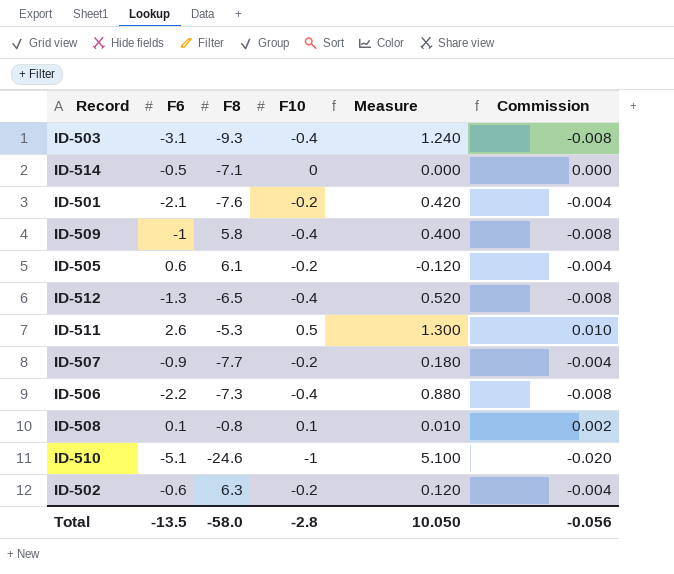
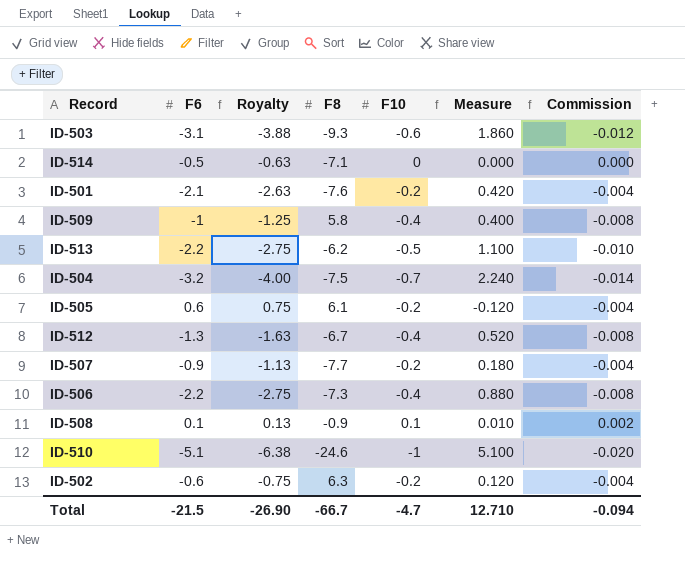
column Royalty | formula: none -> [F6] * 1.25
row ID-511: 2.6 | -5.3 | 0.5 | 1.300 | 0.010 -> none
ID-503 | F10: -0.4 -> -0.6
ID-503 | Measure: 1.240 -> 1.860
ID-503 | Commission: -0.008 -> -0.012
row ID-513: none -> -2.2 | -2.75 | -6.2 | -0.5 | 1.100 | -0.010
row ID-504: none -> -3.2 | -4.00 | -7.5 | -0.7 | 2.240 | -0.014
ID-512 | F8: -6.5 -> -6.7
ID-508 | F8: -0.8 -> -0.9
Total | F6: -13.5 -> -21.5
Total | F8: -58.0 -> -66.7
Total | F10: -2.8 -> -4.7
Total | Measure: 10.050 -> 12.710
Total | Commission: -0.056 -> -0.094

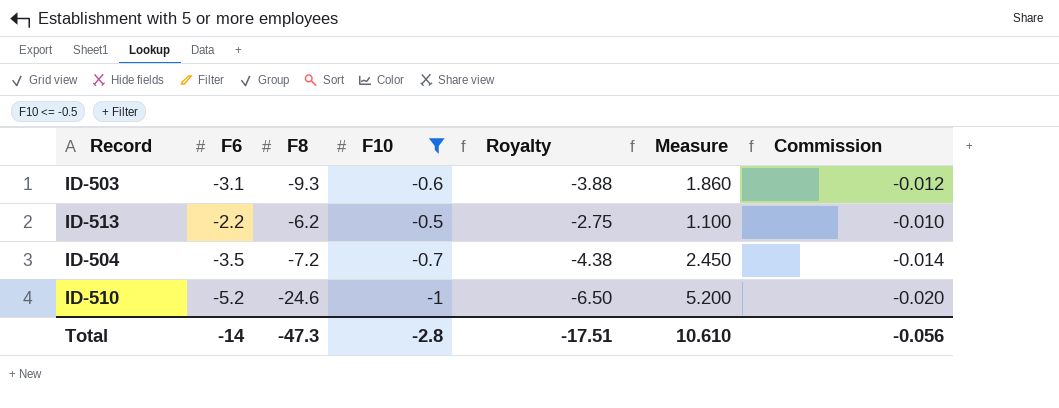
filter: none -> F10 <= -0.5
column Royalty | position: 3 -> 5
ID-504 | F6: -3.2 -> -3.5
ID-504 | F8: -7.5 -> -7.2
ID-504 | Royalty: -4.00 -> -4.38
ID-504 | Measure: 2.240 -> 2.450
ID-510 | F6: -5.1 -> -5.2
ID-510 | Royalty: -6.38 -> -6.50
ID-510 | Measure: 5.100 -> 5.200
Total | F6: -21.5 -> -14
Total | F8: -66.7 -> -47.3
Total | F10: -4.7 -> -2.8
Total | Royalty: -26.90 -> -17.51
Total | Measure: 12.710 -> 10.610
Total | Commission: -0.094 -> -0.056

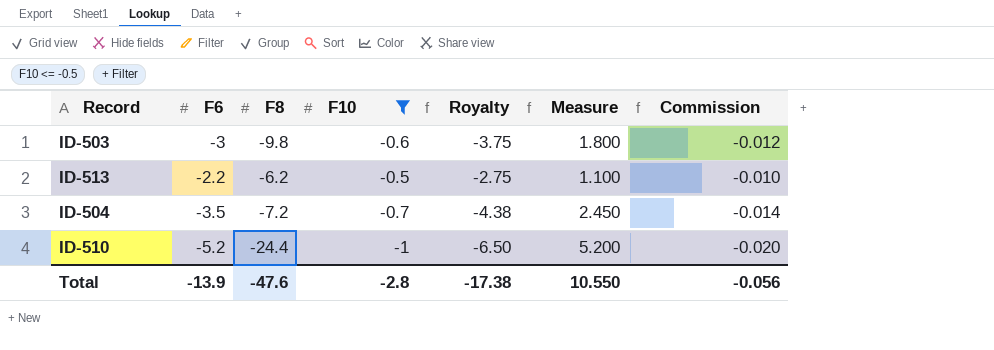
ID-503 | F6: -3.1 -> -3
ID-503 | F8: -9.3 -> -9.8
ID-503 | Royalty: -3.88 -> -3.75
ID-503 | Measure: 1.860 -> 1.800
ID-510 | F8: -24.6 -> -24.4
Total | F6: -14 -> -13.9
Total | F8: -47.3 -> -47.6
Total | Royalty: -17.51 -> -17.38
Total | Measure: 10.610 -> 10.550

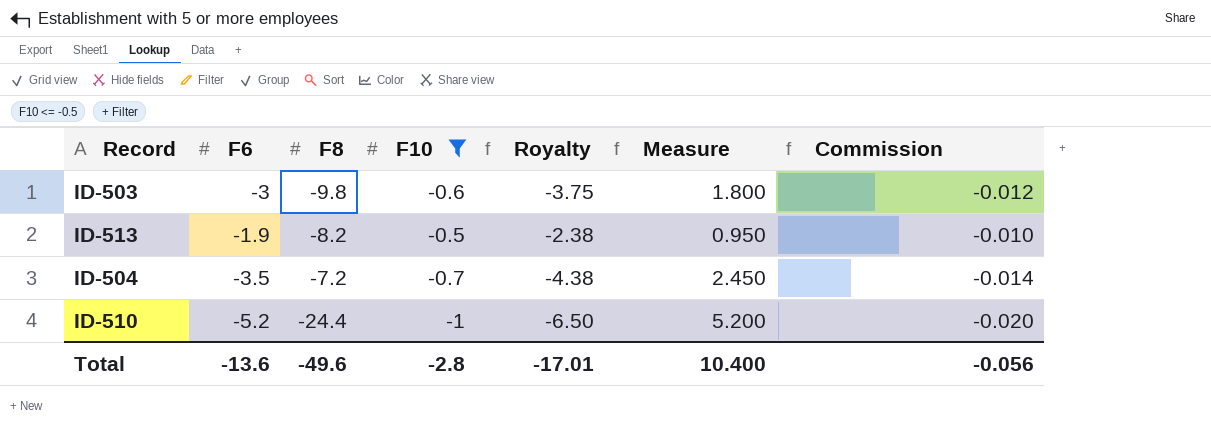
ID-513 | F6: -2.2 -> -1.9
ID-513 | F8: -6.2 -> -8.2
ID-513 | Royalty: -2.75 -> -2.38
ID-513 | Measure: 1.100 -> 0.950
Total | F6: -13.9 -> -13.6
Total | F8: -47.6 -> -49.6
Total | Royalty: -17.38 -> -17.01
Total | Measure: 10.550 -> 10.400

